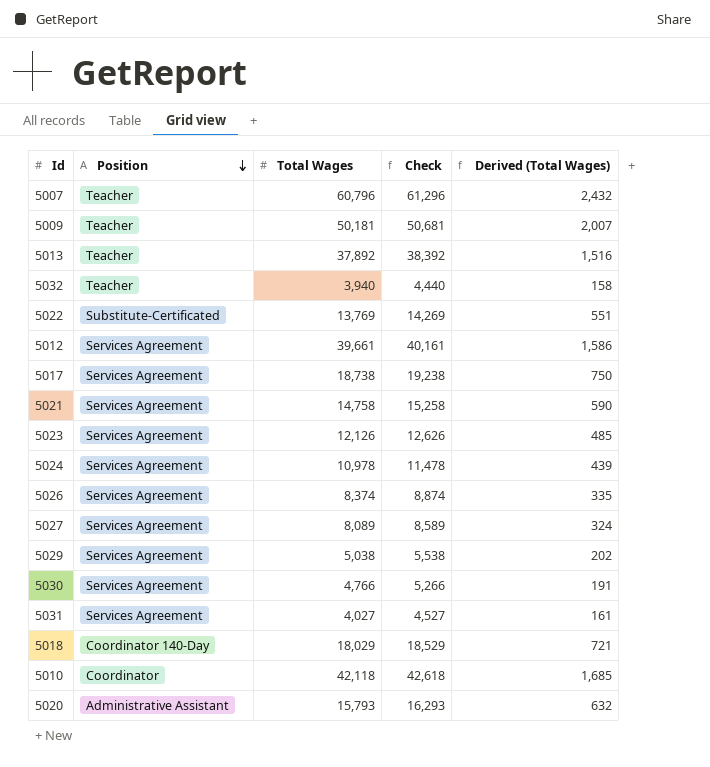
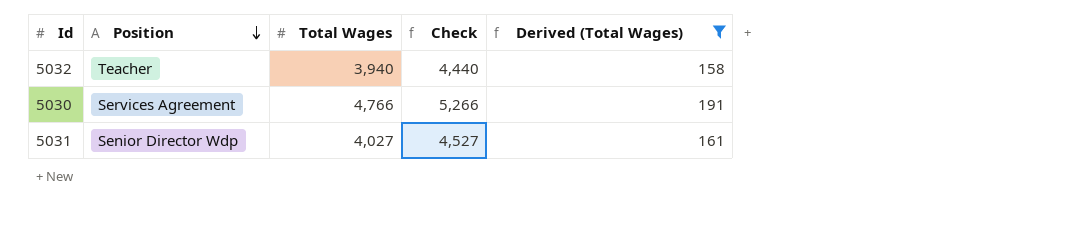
filter: none -> Derived (Total Wages) <= 191
5031 | Position: Services Agreement -> Senior Director Wdp

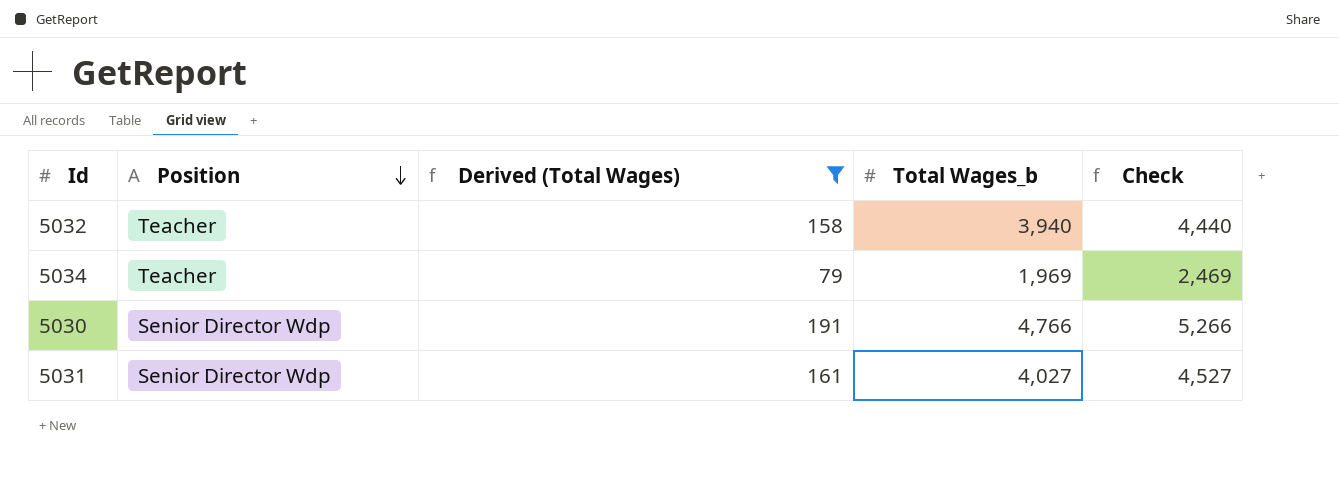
column Derived (Total Wages) | position: 5 -> 3
column name: Total Wages -> Total Wages_b
row 5034: none -> Teacher | 79 | 1,969 | 2,469
5030 | Position: Services Agreement -> Senior Director Wdp

